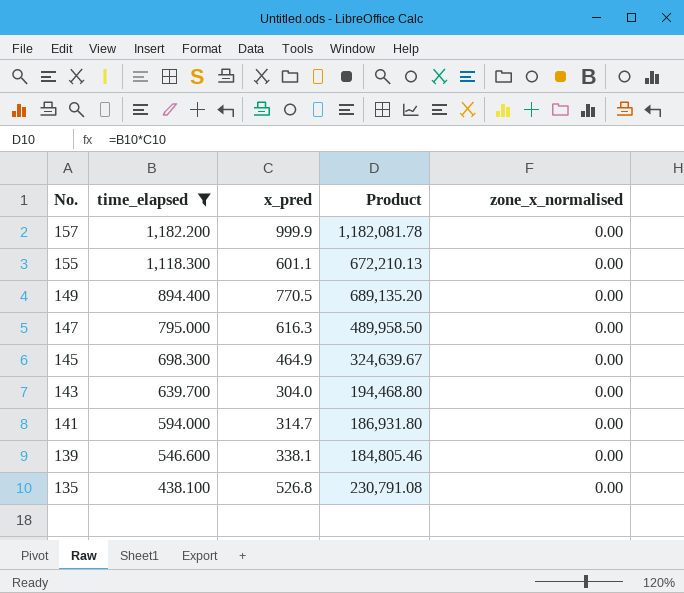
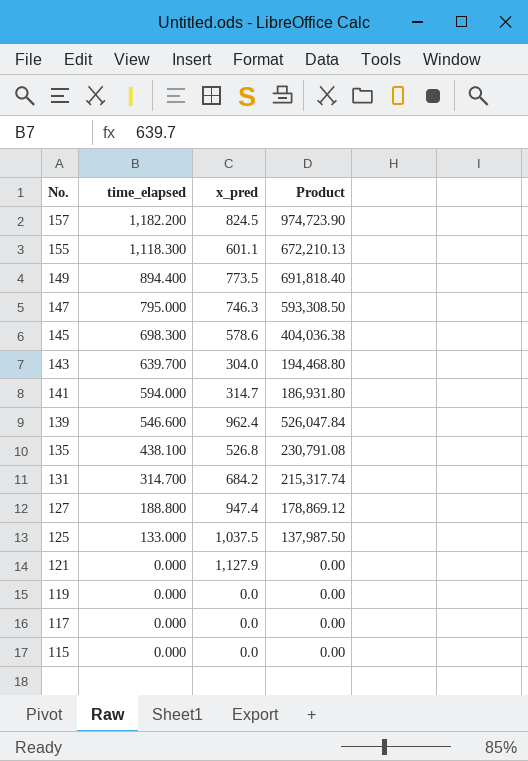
filter: time_elapsed >= 438.100 -> none
column zone_x_normalised | position: 5 -> none
157 | x_pred: 999.9 -> 824.5
157 | Product: 1,182,081.78 -> 974,723.90
149 | x_pred: 770.5 -> 773.5
149 | Product: 689,135.20 -> 691,818.40
147 | x_pred: 616.3 -> 746.3
147 | Product: 489,958.50 -> 593,308.50
145 | x_pred: 464.9 -> 578.6
145 | Product: 324,639.67 -> 404,036.38
139 | x_pred: 338.1 -> 962.4
139 | Product: 184,805.46 -> 526,047.84

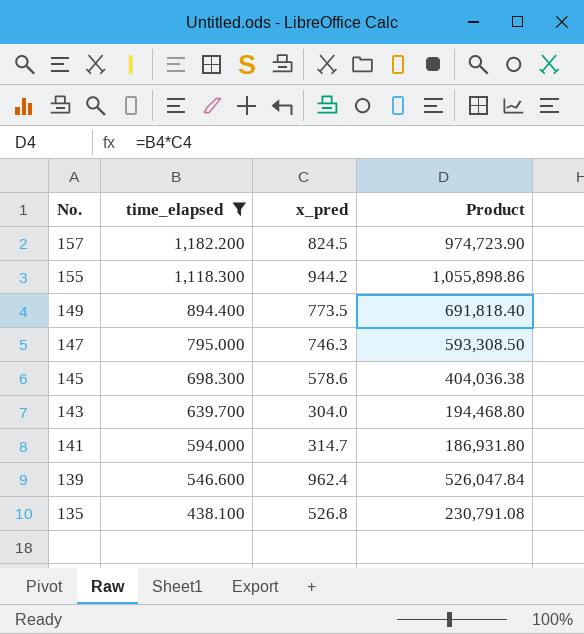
filter: none -> time_elapsed >= 438.100
155 | x_pred: 601.1 -> 944.2
155 | Product: 672,210.13 -> 1,055,898.86

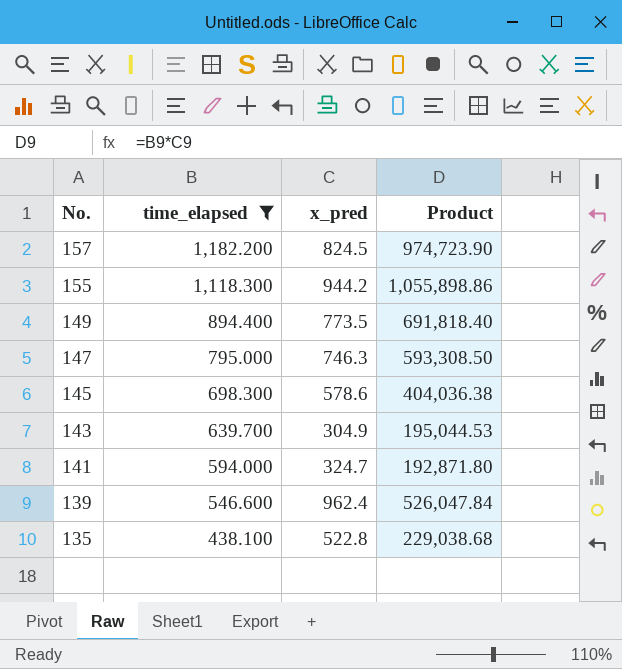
143 | x_pred: 304.0 -> 304.9
143 | Product: 194,468.80 -> 195,044.53
141 | x_pred: 314.7 -> 324.7
141 | Product: 186,931.80 -> 192,871.80
135 | x_pred: 526.8 -> 522.8
135 | Product: 230,791.08 -> 229,038.68

